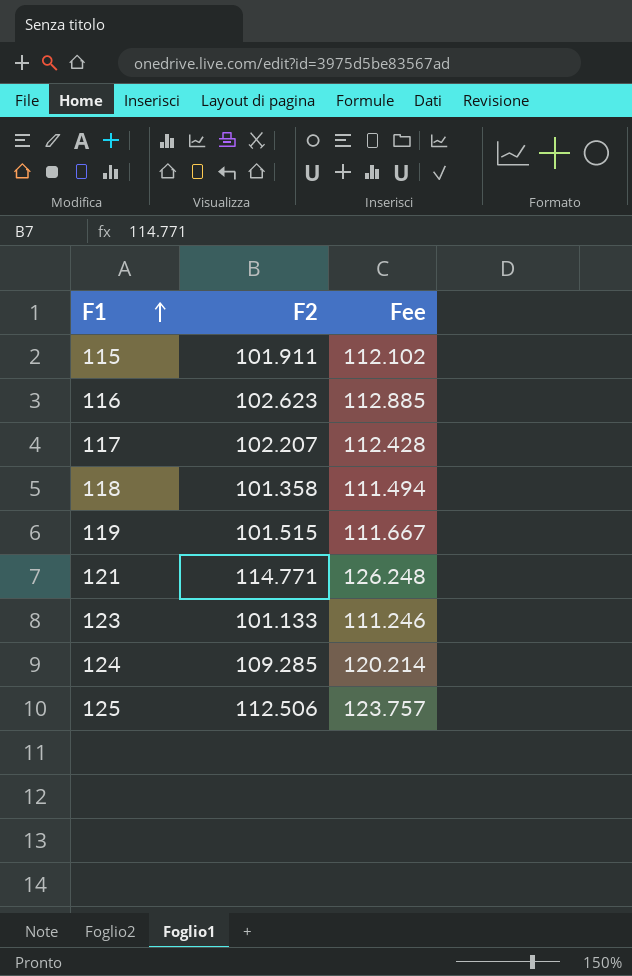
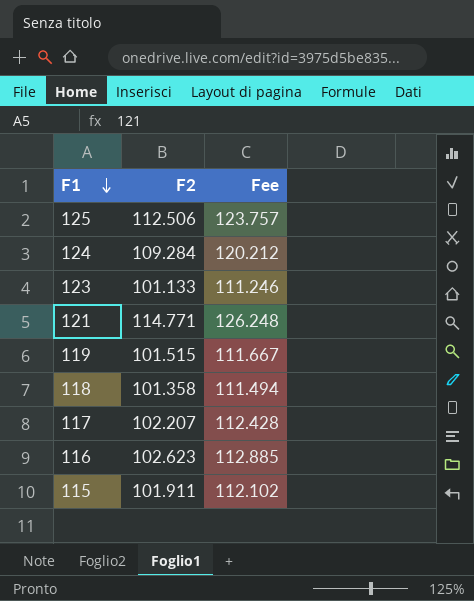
row order: F1 ascending -> F1 descending
124 | F2: 109.285 -> 109.284
124 | Fee: 120.214 -> 120.212

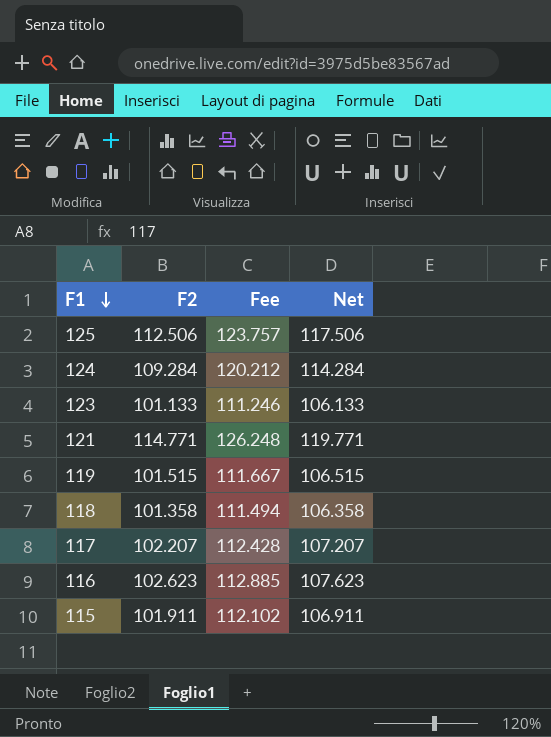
column Net | formula: none -> [F2] + 5

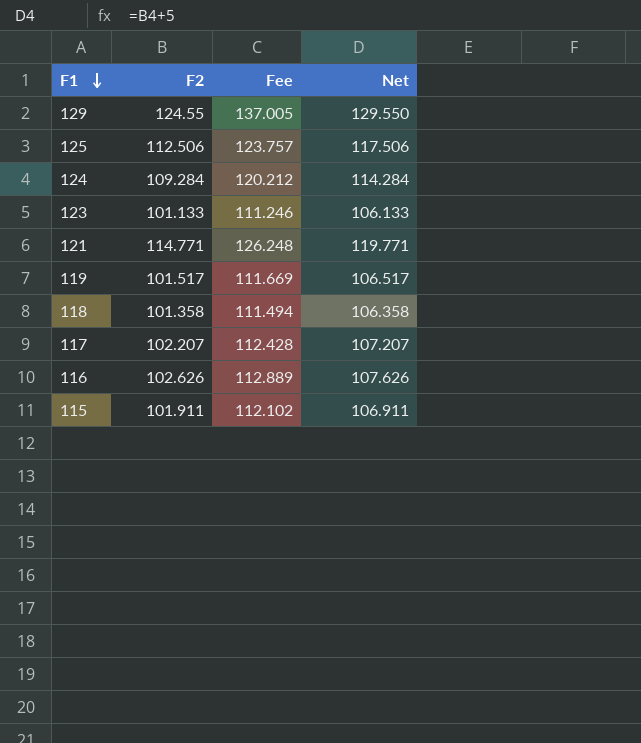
row 129: none -> 124.55 | 137.005 | 129.550
119 | F2: 101.515 -> 101.517
119 | Fee: 111.667 -> 111.669
119 | Net: 106.515 -> 106.517
116 | F2: 102.623 -> 102.626
116 | Fee: 112.885 -> 112.889
116 | Net: 107.623 -> 107.626

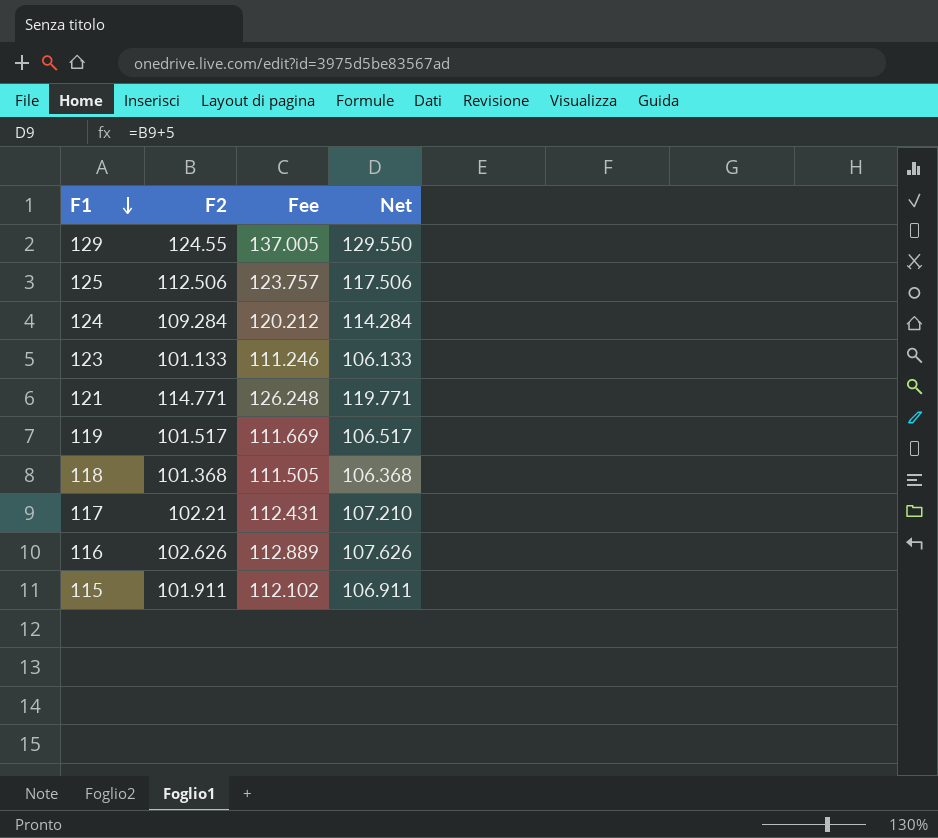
118 | F2: 101.358 -> 101.368
118 | Fee: 111.494 -> 111.505
118 | Net: 106.358 -> 106.368
117 | F2: 102.207 -> 102.21
117 | Fee: 112.428 -> 112.431
117 | Net: 107.207 -> 107.210

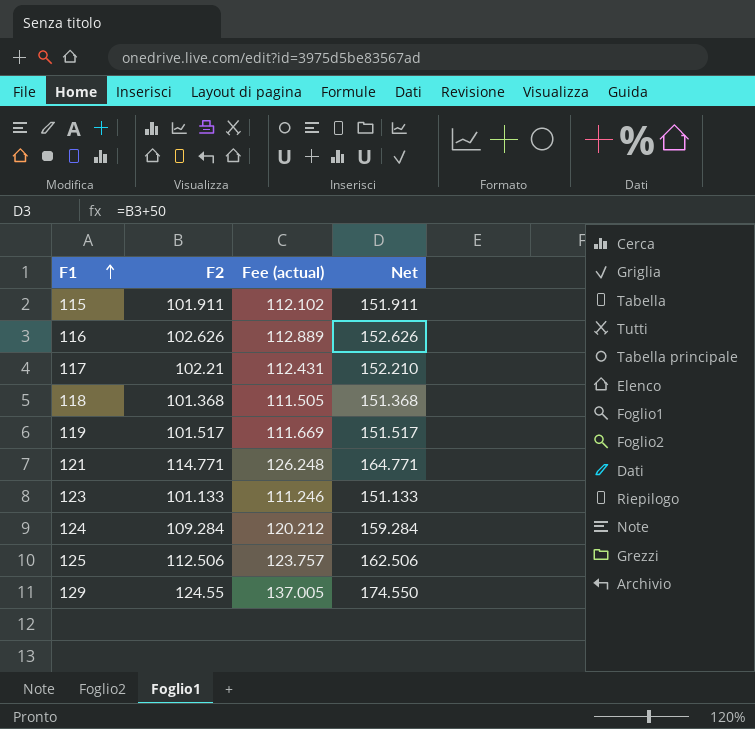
row order: F1 descending -> F1 ascending
column name: Fee -> Fee (actual)
column Net | formula: [F2] + 5 -> [F2] + 50

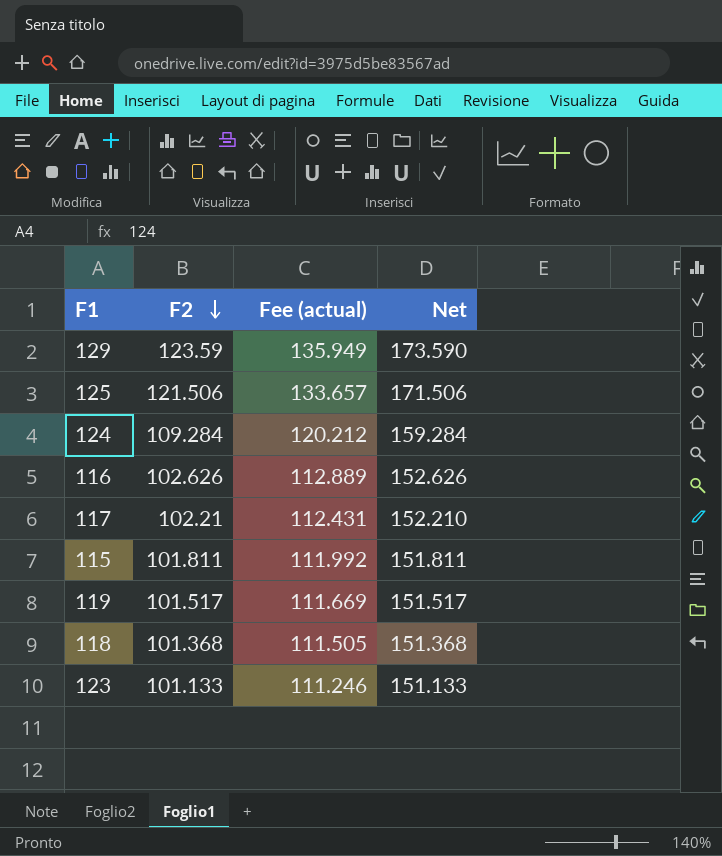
row order: F1 ascending -> F2 descending
row 121: 114.771 | 126.248 | 164.771 -> none
129 | F2: 124.55 -> 123.59
129 | Fee (actual): 137.005 -> 135.949
129 | Net: 174.550 -> 173.590
125 | F2: 112.506 -> 121.506
125 | Fee (actual): 123.757 -> 133.657
125 | Net: 162.506 -> 171.506
115 | F2: 101.911 -> 101.811
115 | Fee (actual): 112.102 -> 111.992
115 | Net: 151.911 -> 151.811

